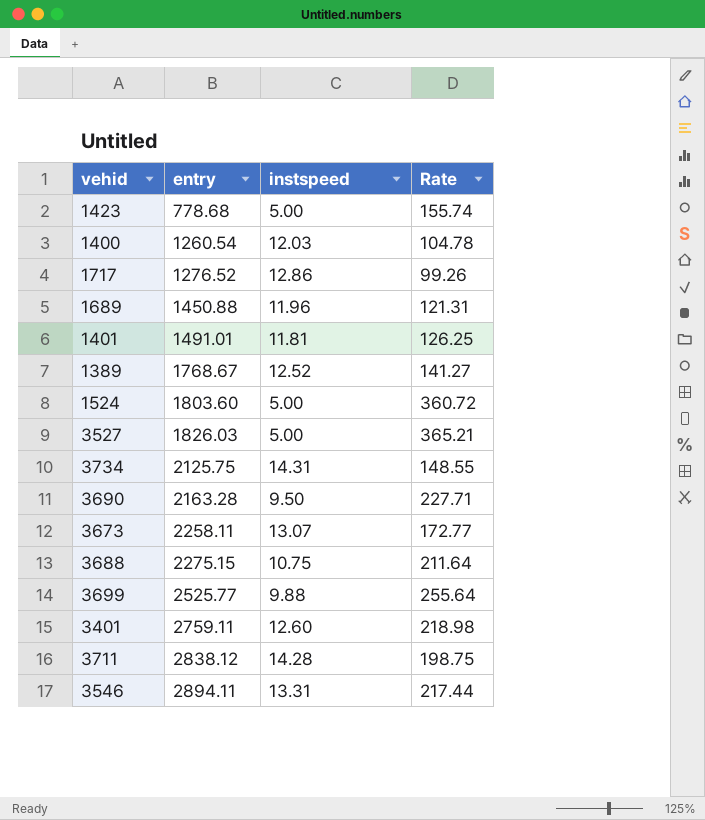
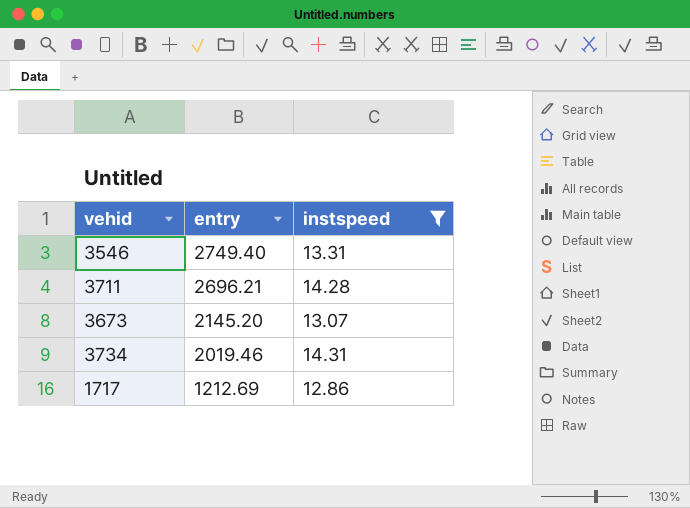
filter: none -> instspeed >= 12.86
row order: entry ascending -> entry descending
column Rate | formula: [entry] / [instspeed] -> none
3546 | entry: 2894.11 -> 2749.40
3711 | entry: 2838.12 -> 2696.21
3673 | entry: 2258.11 -> 2145.20
3734 | entry: 2125.75 -> 2019.46
1717 | entry: 1276.52 -> 1212.69

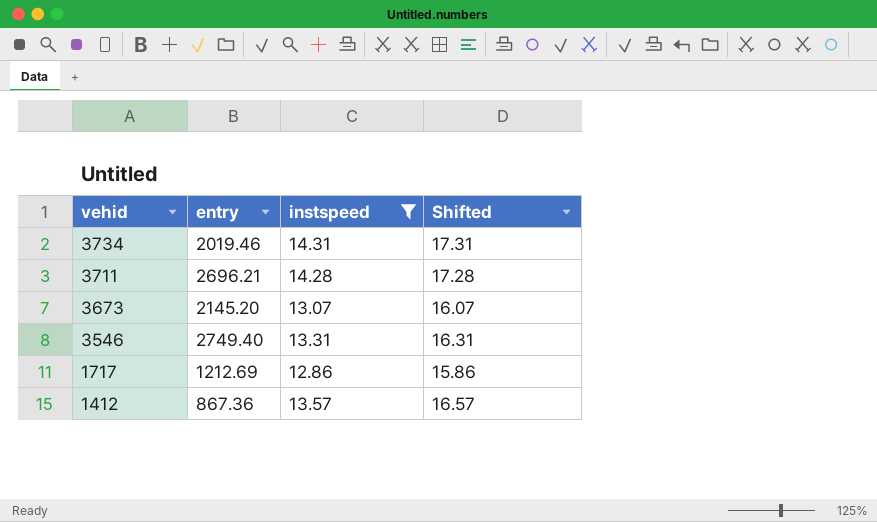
row order: entry descending -> vehid descending
column Shifted | formula: none -> [instspeed] + 3
row 1412: none -> 867.36 | 13.57 | 16.57

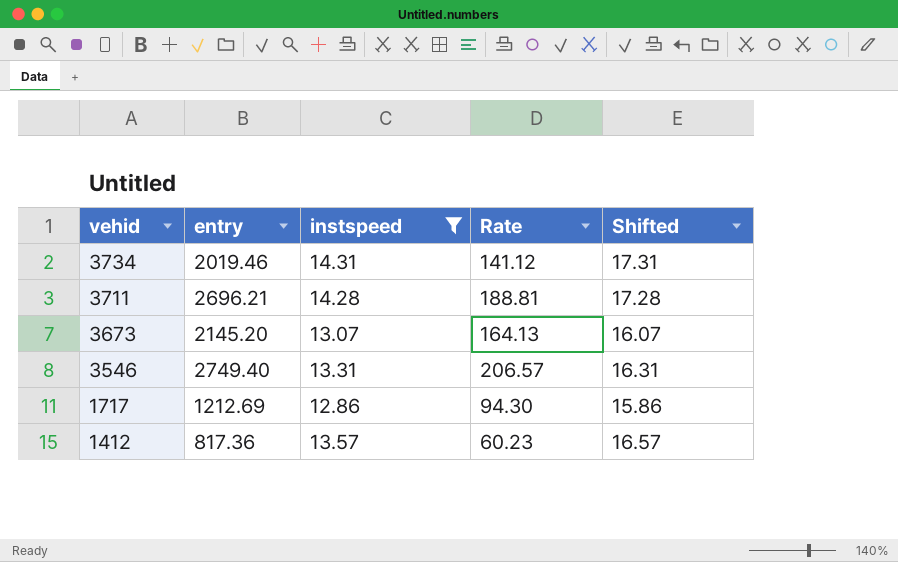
column Rate | formula: none -> [entry] / [instspeed]
1412 | entry: 867.36 -> 817.36

